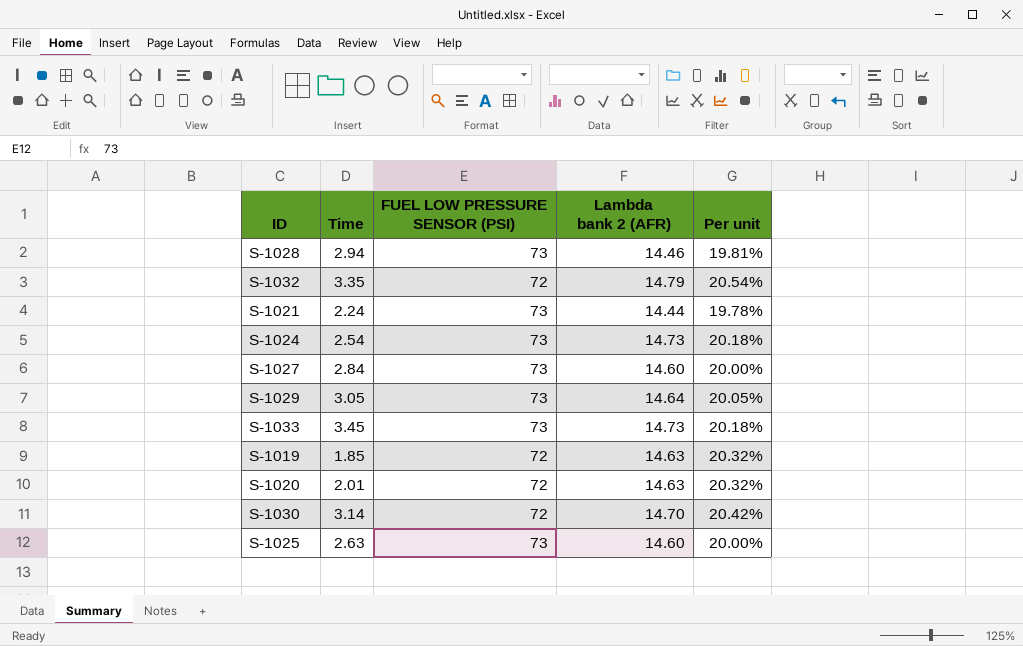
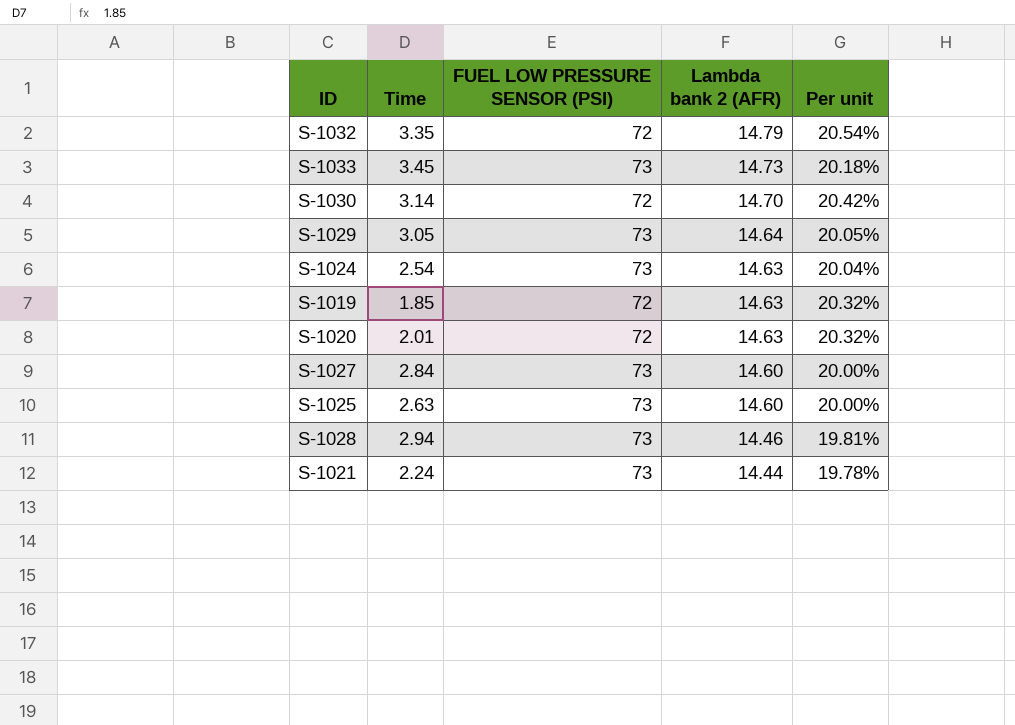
row order: none -> Lambda bank 2 (AFR) descending
S-1024 | Lambda bank 2 (AFR): 14.73 -> 14.63
S-1024 | Per unit: 20.18% -> 20.04%

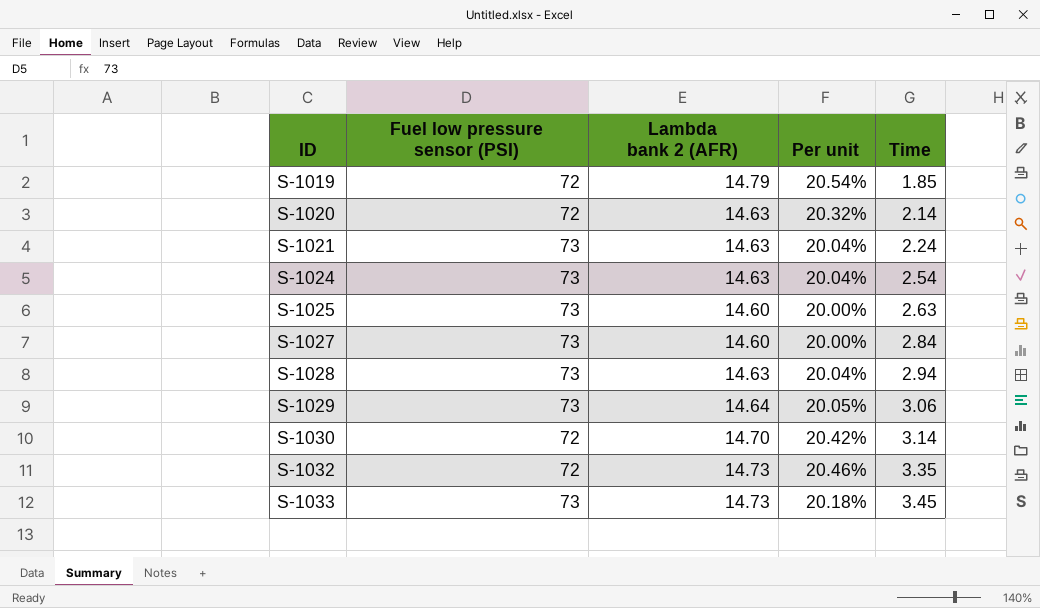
row order: Lambda bank 2 (AFR) descending -> ID ascending
column name: FUEL LOW PRESSURE SENSOR (PSI) -> Fuel low pressure sensor (PSI)
column Time | position: 2 -> 5
S-1019 | Lambda bank 2 (AFR): 14.63 -> 14.79
S-1019 | Per unit: 20.32% -> 20.54%
S-1020 | Time: 2.01 -> 2.14
S-1021 | Lambda bank 2 (AFR): 14.44 -> 14.63
S-1021 | Per unit: 19.78% -> 20.04%
S-1028 | Lambda bank 2 (AFR): 14.46 -> 14.63
S-1028 | Per unit: 19.81% -> 20.04%
S-1029 | Time: 3.05 -> 3.06
S-1032 | Lambda bank 2 (AFR): 14.79 -> 14.73
S-1032 | Per unit: 20.54% -> 20.46%

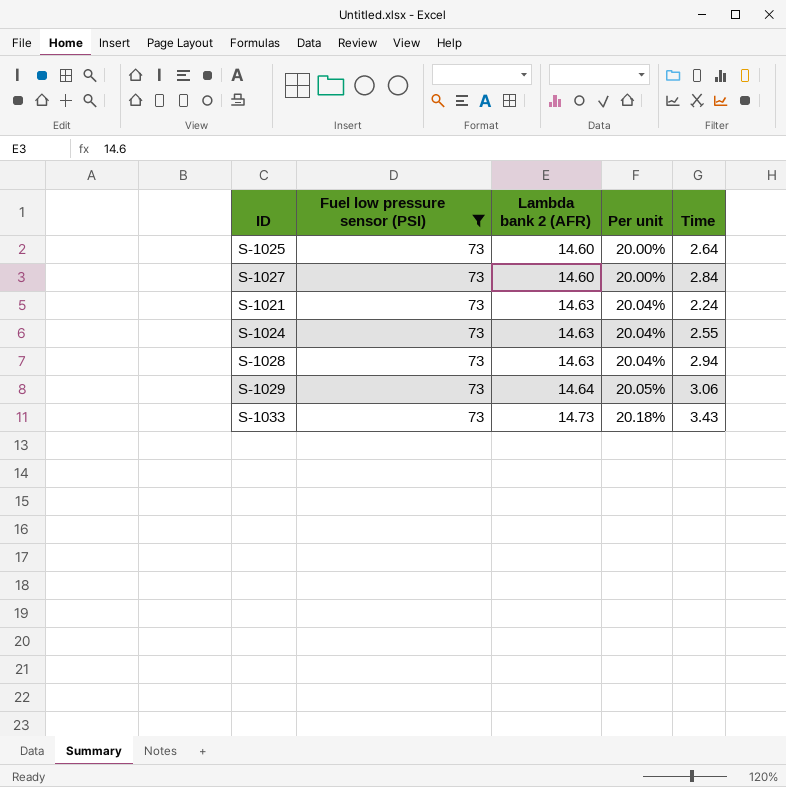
filter: none -> Fuel low pressure sensor (PSI) = 73
row order: ID ascending -> Lambda bank 2 (AFR) ascending
S-1025 | Time: 2.63 -> 2.64
S-1024 | Time: 2.54 -> 2.55
S-1033 | Time: 3.45 -> 3.43

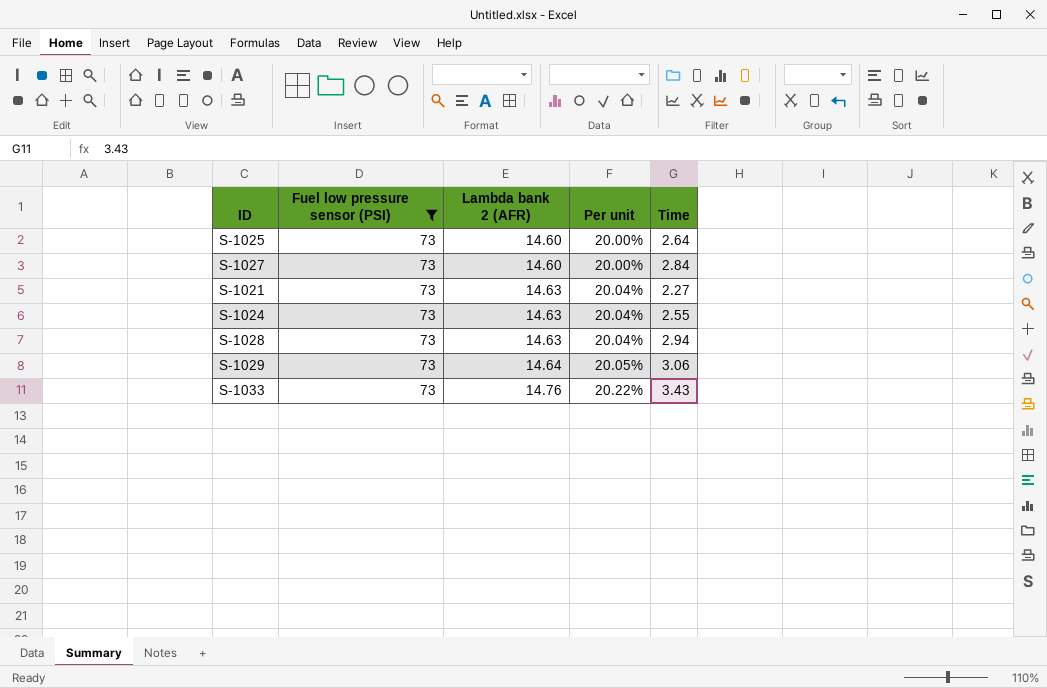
S-1021 | Time: 2.24 -> 2.27
S-1033 | Lambda bank 2 (AFR): 14.73 -> 14.76
S-1033 | Per unit: 20.18% -> 20.22%

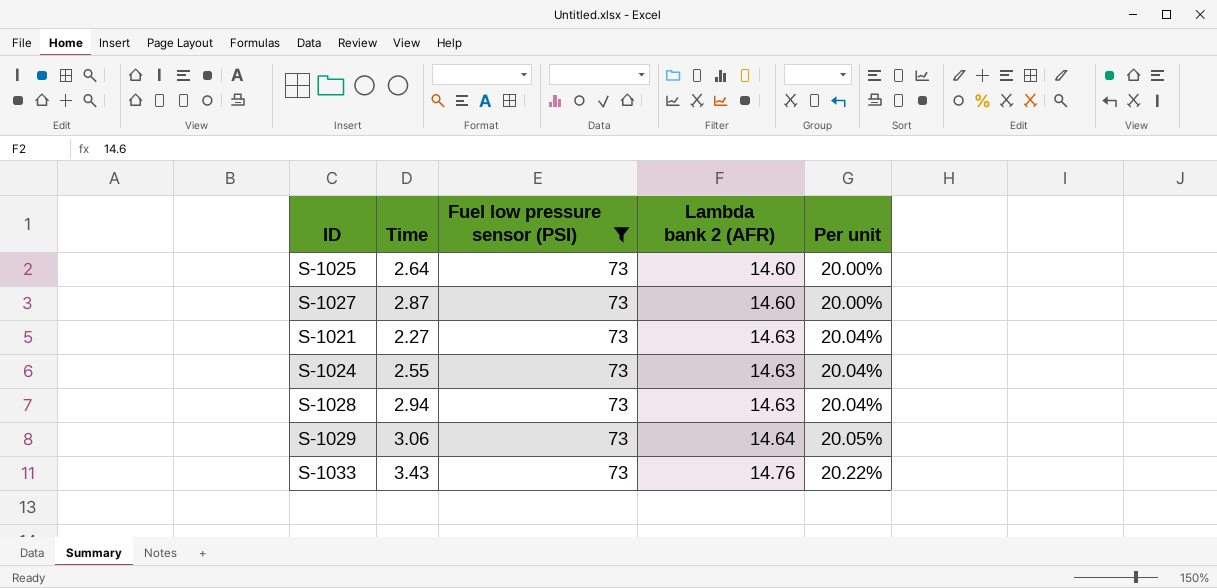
column Time | position: 5 -> 2
S-1027 | Time: 2.84 -> 2.87

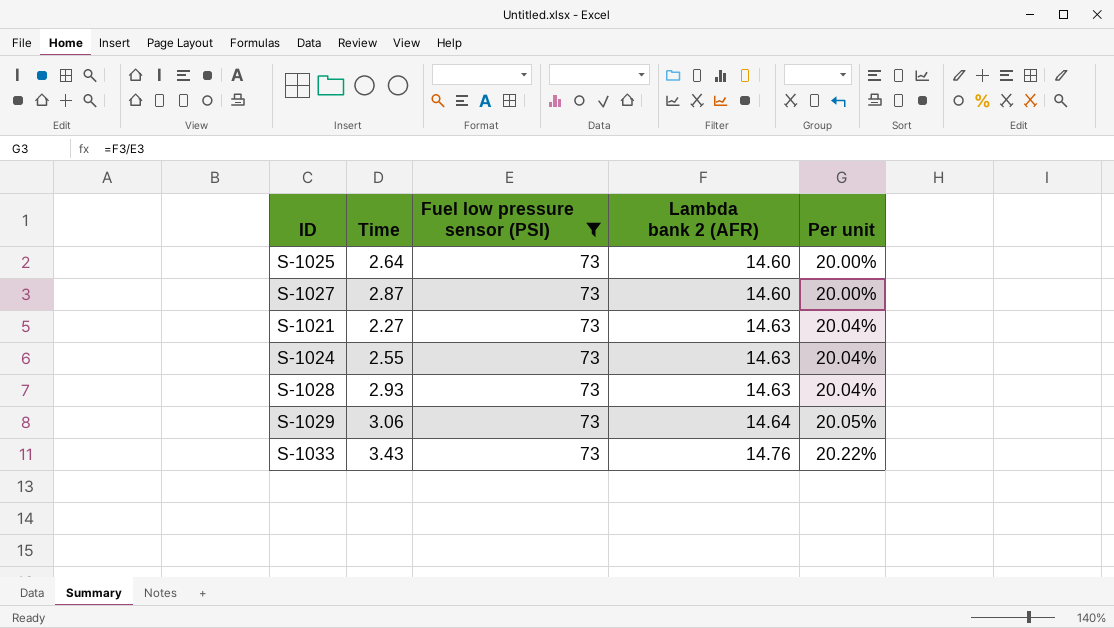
S-1028 | Time: 2.94 -> 2.93

